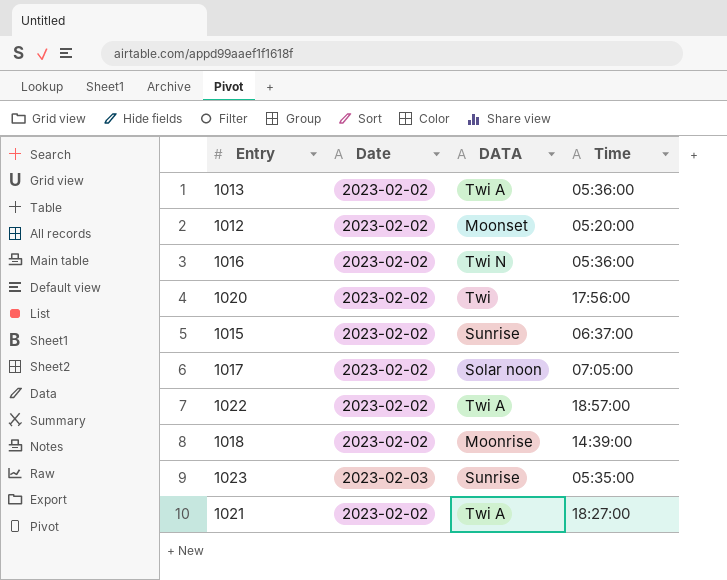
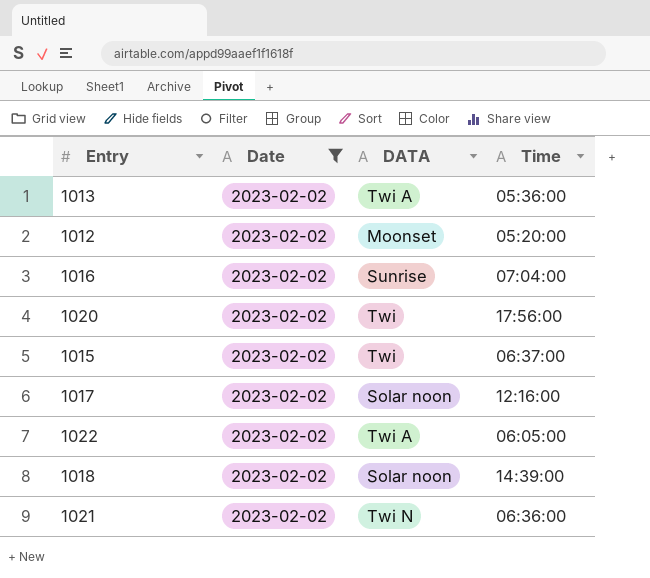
filter: none -> Date = 2023-02-02
1016 | DATA: Twi N -> Sunrise
1016 | Time: 05:36:00 -> 07:04:00
1015 | DATA: Sunrise -> Twi
1017 | Time: 07:05:00 -> 12:16:00
1022 | Time: 18:57:00 -> 06:05:00
1018 | DATA: Moonrise -> Solar noon
1021 | DATA: Twi A -> Twi N
1021 | Time: 18:27:00 -> 06:36:00

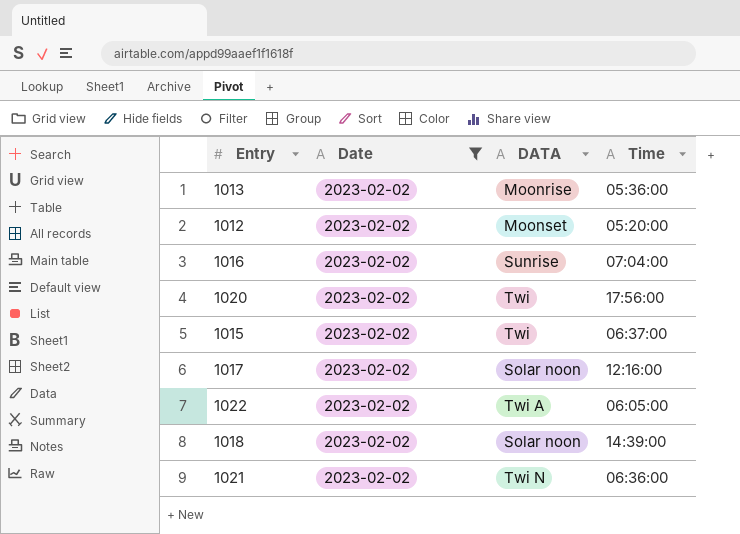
1013 | DATA: Twi A -> Moonrise

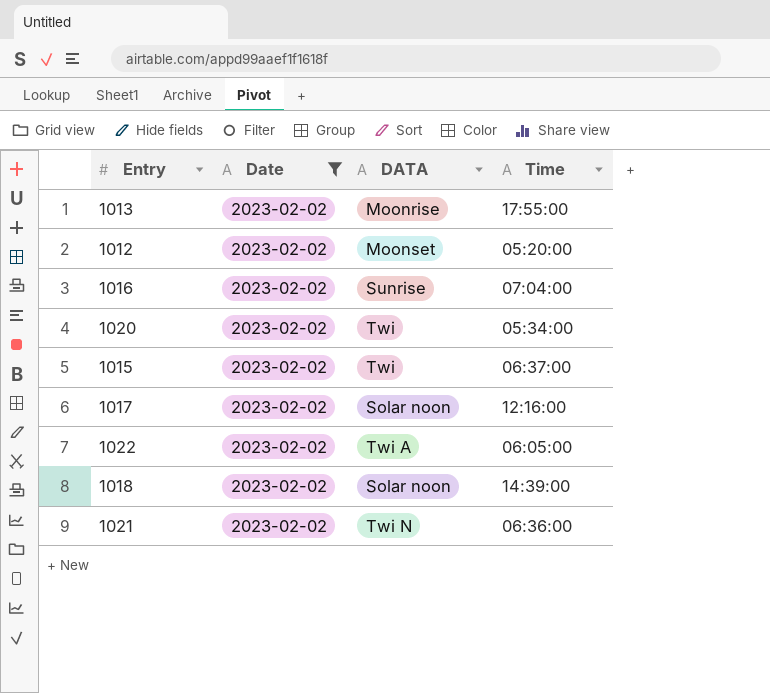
1013 | Time: 05:36:00 -> 17:55:00
1020 | Time: 17:56:00 -> 05:34:00

